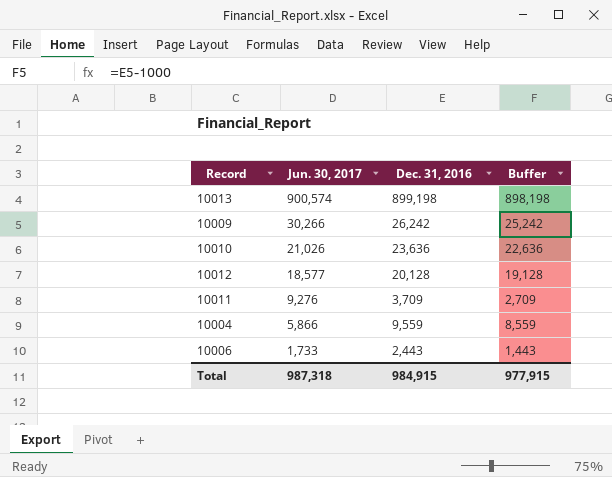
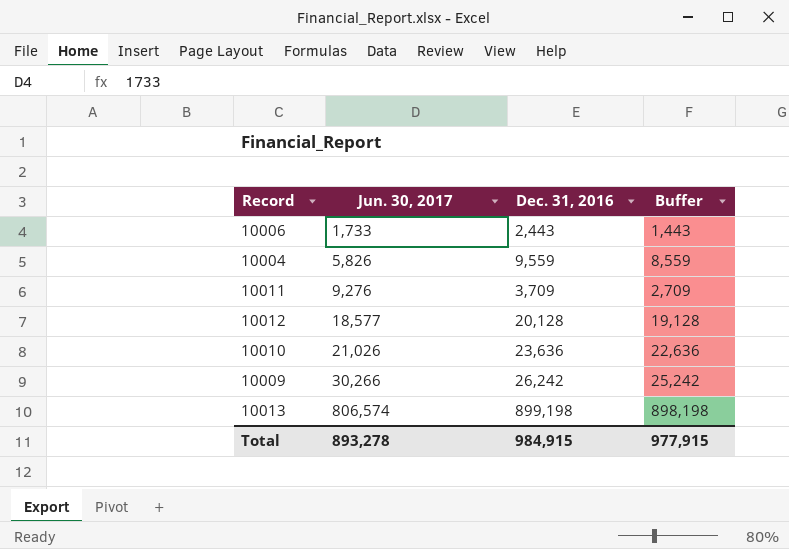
row order: Jun. 30, 2017 descending -> Jun. 30, 2017 ascending
10004 | Jun. 30, 2017: 5,866 -> 5,826
10013 | Jun. 30, 2017: 900,574 -> 806,574
Total | Jun. 30, 2017: 987,318 -> 893,278

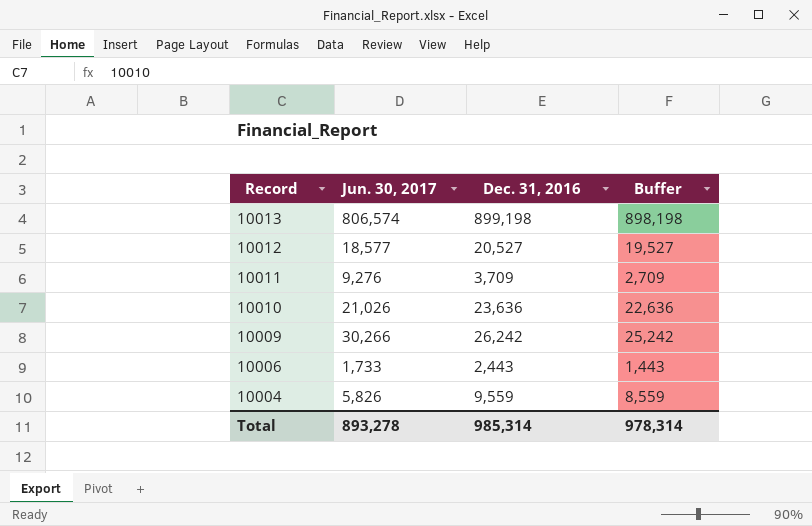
row order: Jun. 30, 2017 ascending -> Record descending
10012 | Dec. 31, 2016: 20,128 -> 20,527
10012 | Buffer: 19,128 -> 19,527
Total | Dec. 31, 2016: 984,915 -> 985,314
Total | Buffer: 977,915 -> 978,314

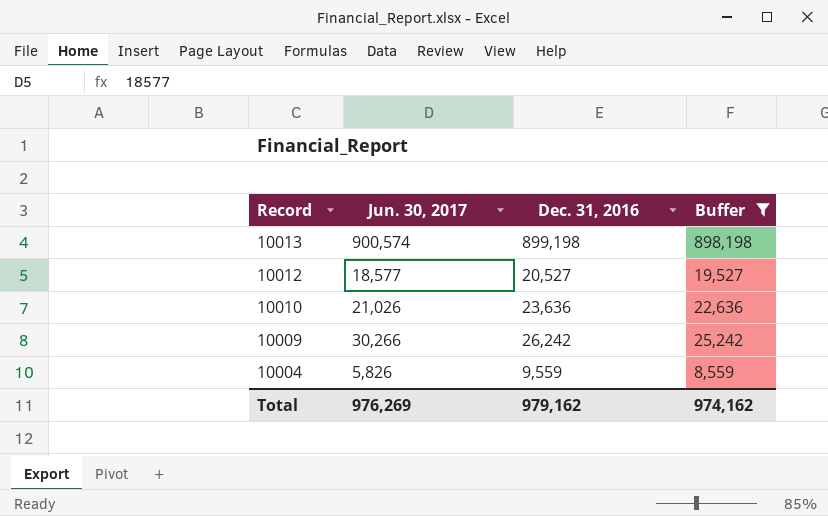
filter: none -> Buffer >= 8,559
10013 | Jun. 30, 2017: 806,574 -> 900,574
Total | Jun. 30, 2017: 893,278 -> 976,269
Total | Dec. 31, 2016: 985,314 -> 979,162
Total | Buffer: 978,314 -> 974,162

